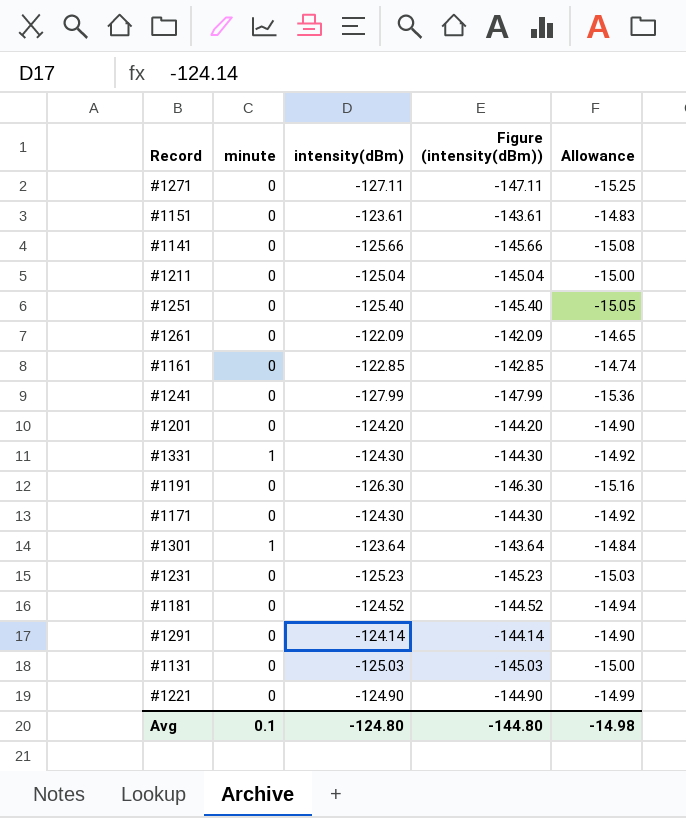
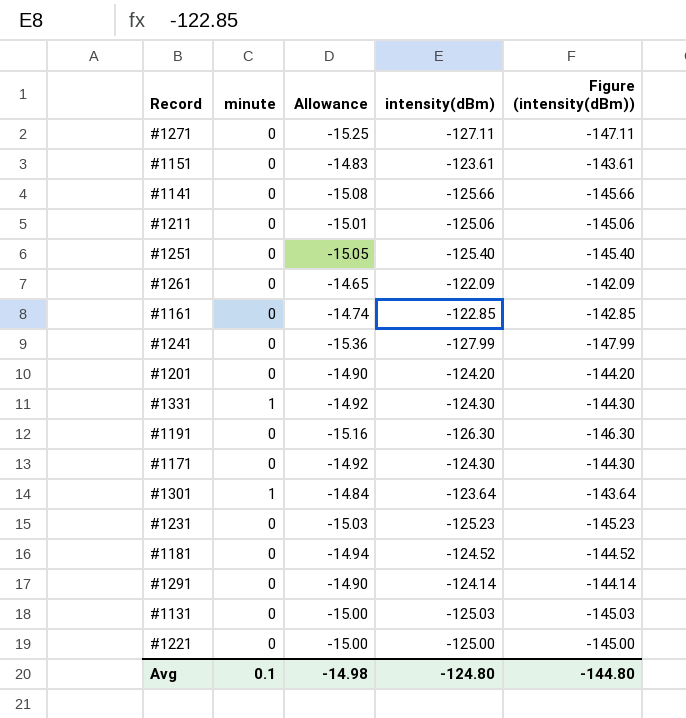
column Allowance | position: 5 -> 3
#1211 | Allowance: -15.00 -> -15.01
#1211 | intensity(dBm): -125.04 -> -125.06
#1211 | Figure (intensity(dBm)): -145.04 -> -145.06
#1221 | Allowance: -14.99 -> -15.00
#1221 | intensity(dBm): -124.90 -> -125.00
#1221 | Figure (intensity(dBm)): -144.90 -> -145.00

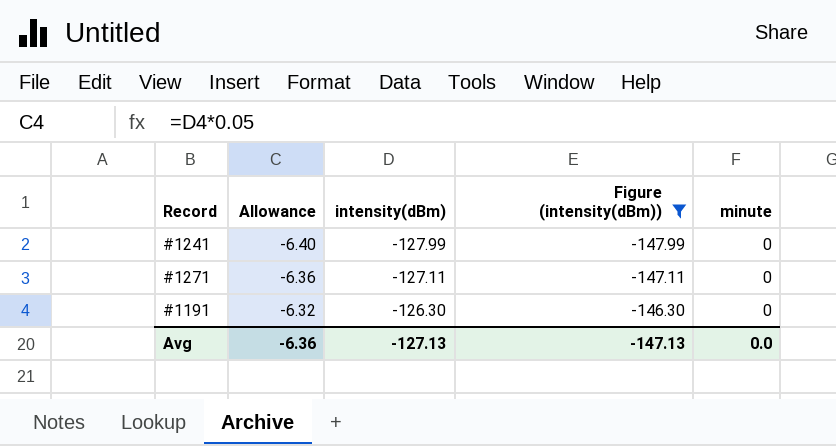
filter: none -> Figure (intensity(dBm)) <= -146.30
row order: none -> Allowance ascending
column Allowance | formula: [intensity(dBm)] * 0.12 -> [intensity(dBm)] * 0.05
column minute | position: 2 -> 5
Avg | Allowance: -14.98 -> -6.36
Avg | intensity(dBm): -124.80 -> -127.13
Avg | Figure (intensity(dBm)): -144.80 -> -147.13
Avg | minute: 0.1 -> 0.0

